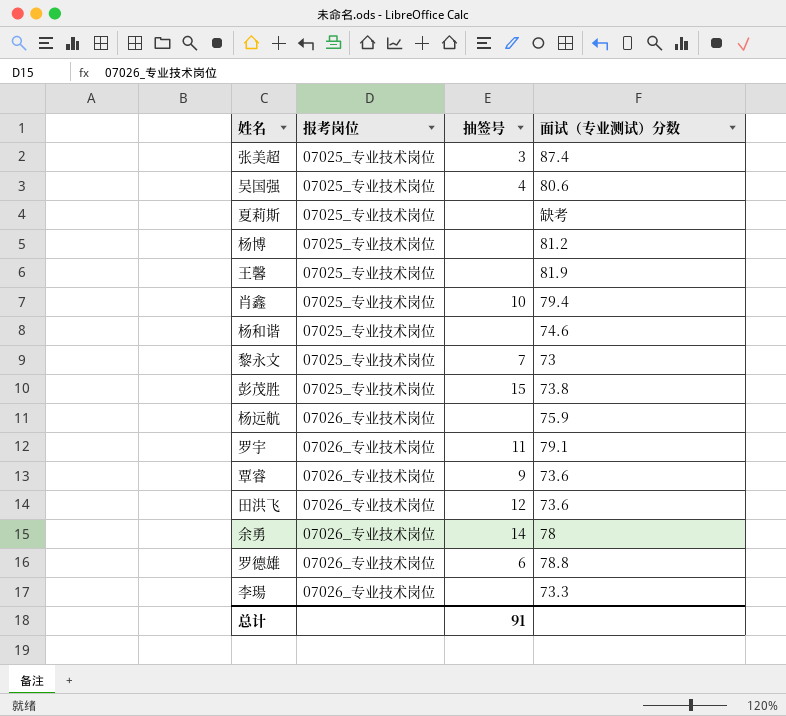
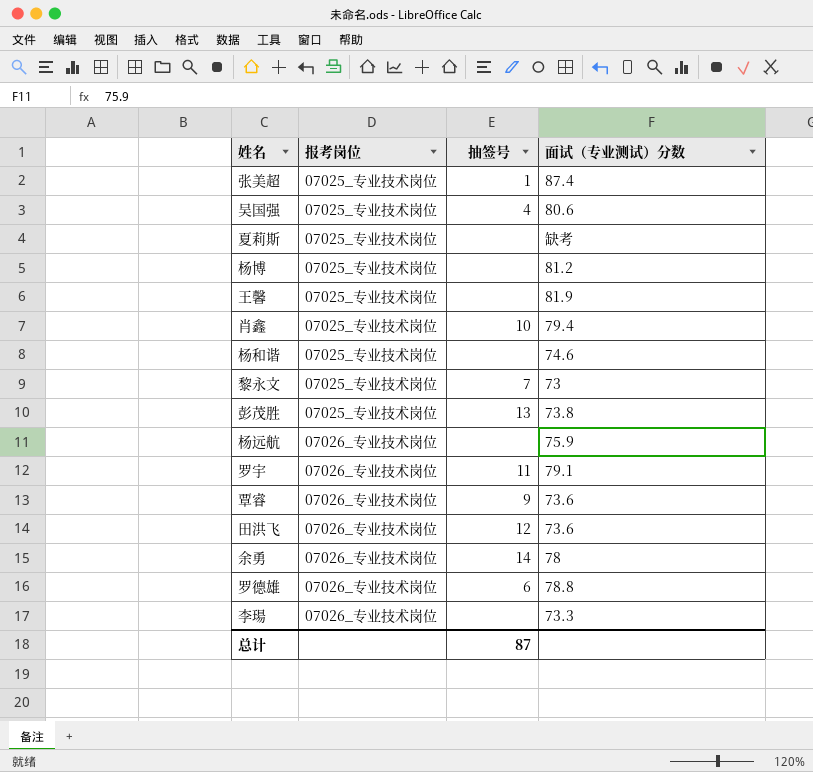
张美超 | 抽签号: 3 -> 1
彭茂胜 | 抽签号: 15 -> 13
总计 | 抽签号: 91 -> 87

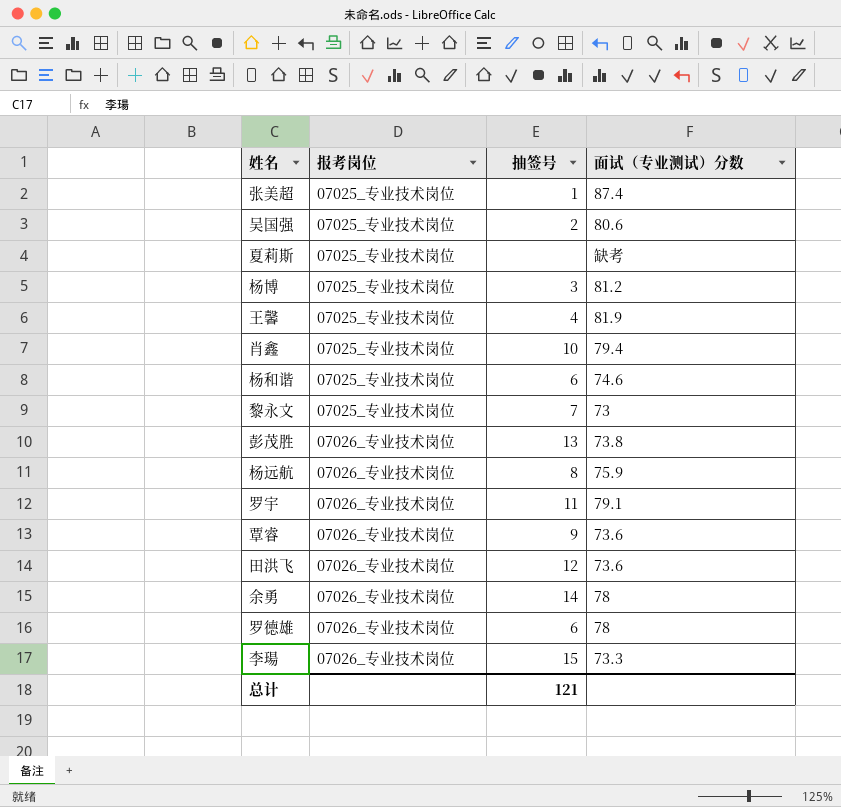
吴国强 | 抽签号: 4 -> 2
杨博 | 抽签号: none -> 3
王馨 | 抽签号: none -> 4
杨和谐 | 抽签号: none -> 6
彭茂胜 | 报考岗位: 07025_专业技术岗位 -> 07026_专业技术岗位
杨远航 | 抽签号: none -> 8
罗德雄 | 面试（专业测试）分数: 78.8 -> 78
李瑒 | 抽签号: none -> 15
总计 | 抽签号: 87 -> 121

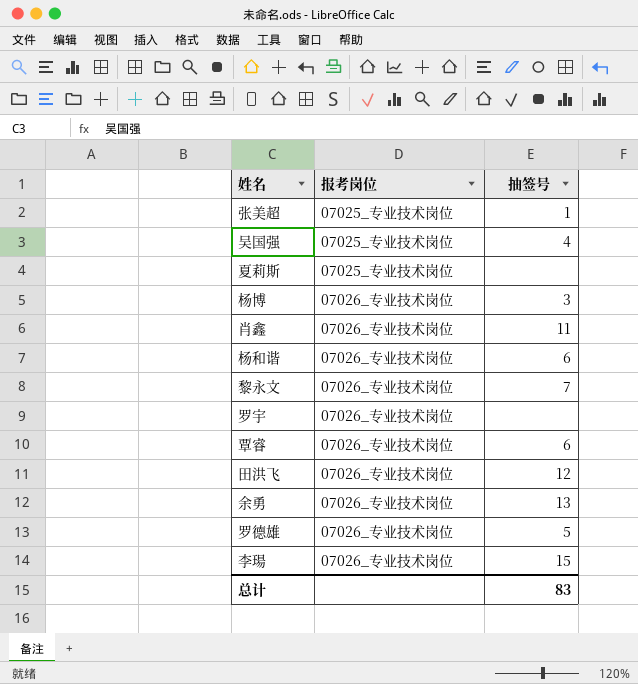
column 面试（专业测试）分数 | position: 4 -> none
row 王馨: 07025_专业技术岗位 | 4 | 81.9 -> none
row 彭茂胜: 07026_专业技术岗位 | 13 | 73.8 -> none
row 杨远航: 07026_专业技术岗位 | 8 | 75.9 -> none
吴国强 | 抽签号: 2 -> 4
杨博 | 报考岗位: 07025_专业技术岗位 -> 07026_专业技术岗位
肖鑫 | 报考岗位: 07025_专业技术岗位 -> 07026_专业技术岗位
肖鑫 | 抽签号: 10 -> 11
杨和谐 | 报考岗位: 07025_专业技术岗位 -> 07026_专业技术岗位
黎永文 | 报考岗位: 07025_专业技术岗位 -> 07026_专业技术岗位
罗宇 | 抽签号: 11 -> none
覃睿 | 抽签号: 9 -> 6
余勇 | 抽签号: 14 -> 13
罗德雄 | 抽签号: 6 -> 5
总计 | 抽签号: 121 -> 83

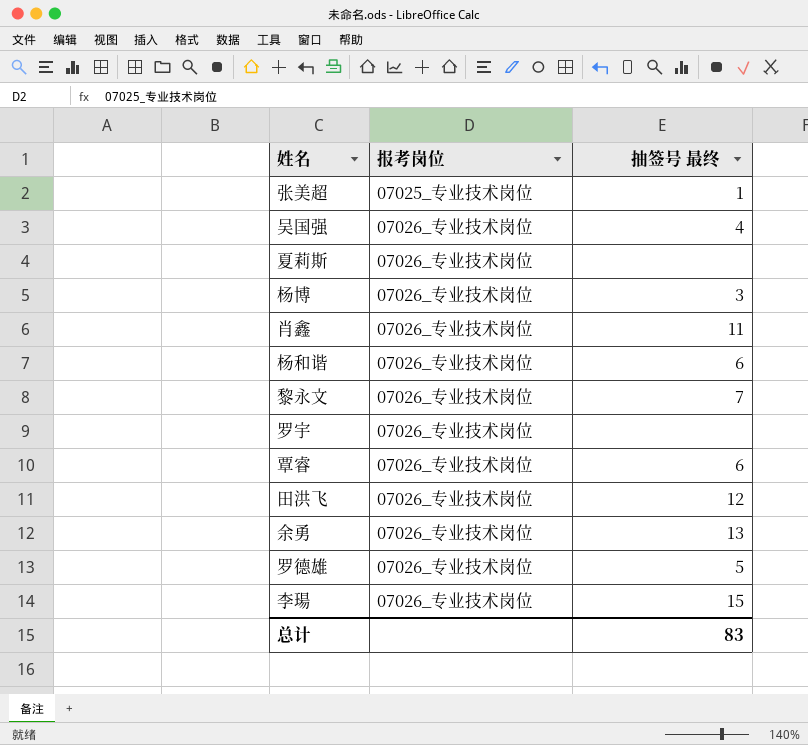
column name: 抽签号 -> 抽签号 最终
吴国强 | 报考岗位: 07025_专业技术岗位 -> 07026_专业技术岗位
夏莉斯 | 报考岗位: 07025_专业技术岗位 -> 07026_专业技术岗位

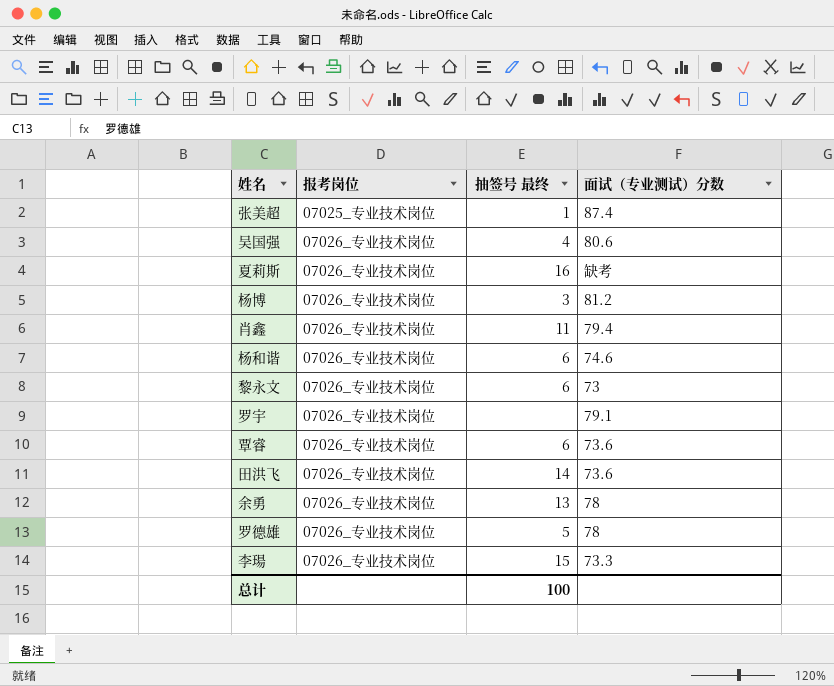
column 面试（专业测试）分数 | position: none -> 4
夏莉斯 | 抽签号 最终: none -> 16
黎永文 | 抽签号 最终: 7 -> 6
田洪飞 | 抽签号 最终: 12 -> 14
总计 | 抽签号 最终: 83 -> 100

